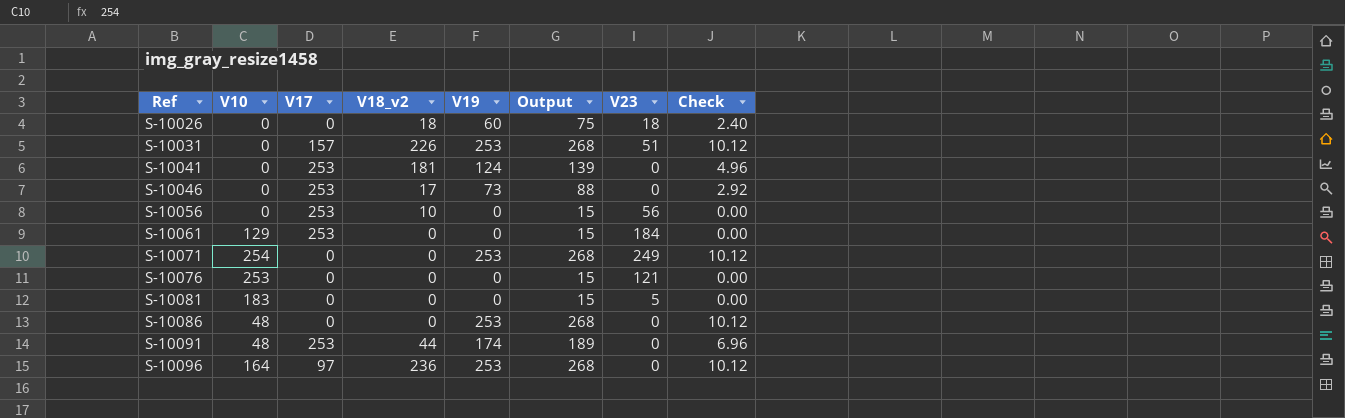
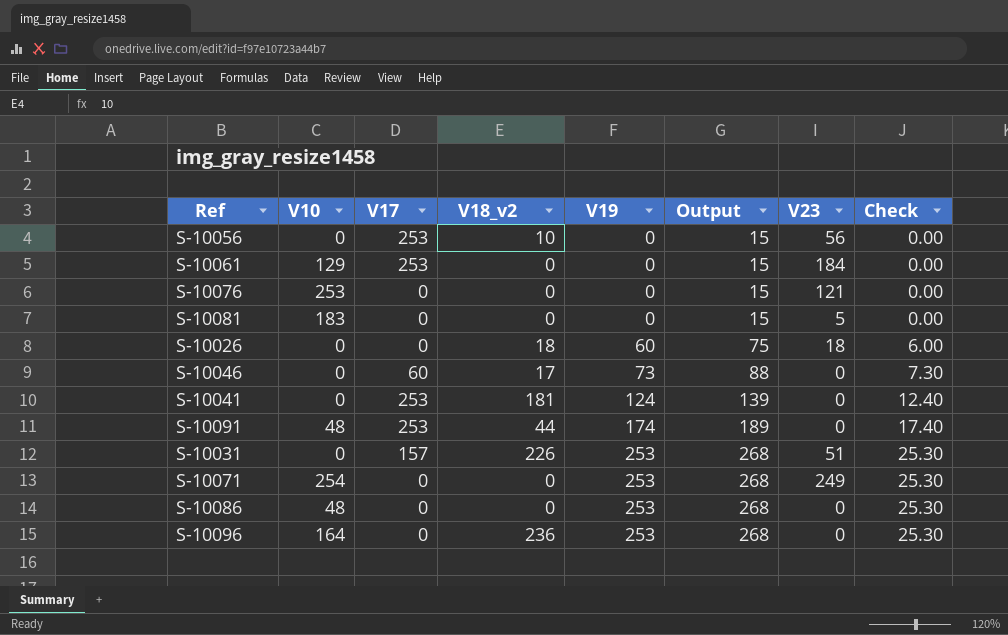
row order: Ref ascending -> V19 ascending
column Check | formula: [V19] * 0.04 -> [V19] * 0.1
S-10046 | V17: 253 -> 60
S-10096 | V17: 97 -> 0

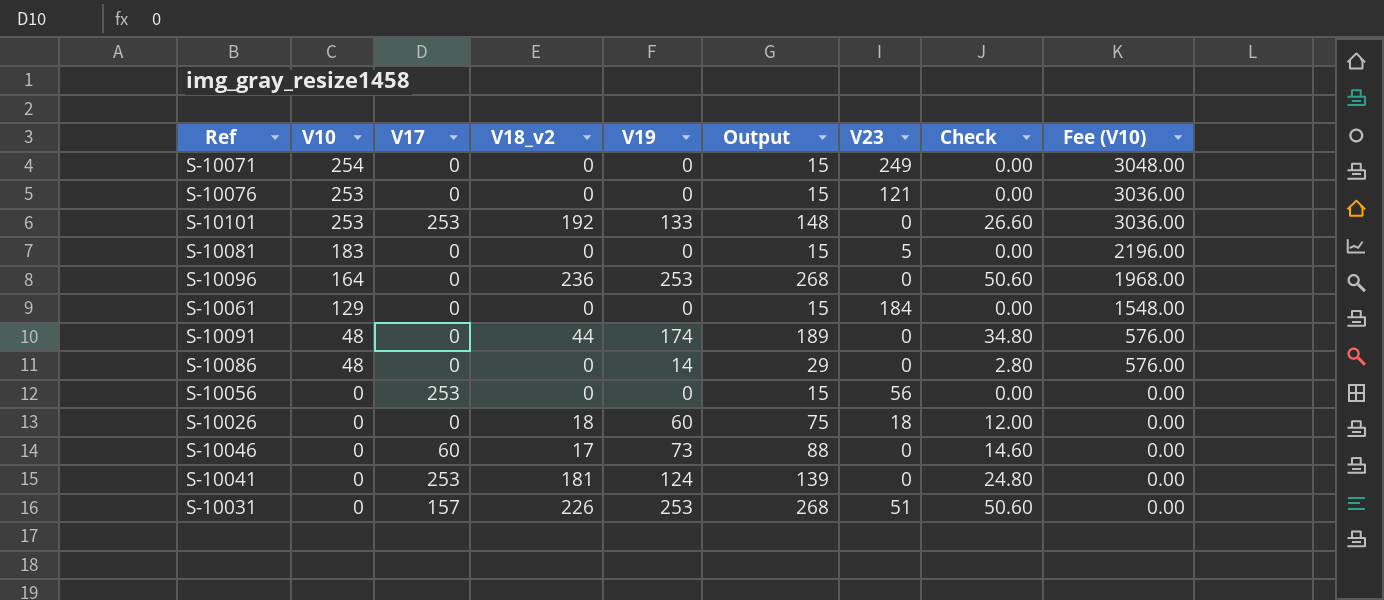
row order: V19 ascending -> V10 descending
column Check | formula: [V19] * 0.1 -> [V19] * 0.2
column Fee (V10) | formula: none -> [V10] * 12
S-10071 | V19: 253 -> 0
S-10071 | Output: 268 -> 15
row S-10101: none -> 253 | 253 | 192 | 133 | 148 | 0 | 26.60 | 3036.00
S-10061 | V17: 253 -> 0
S-10091 | V17: 253 -> 0
S-10086 | V19: 253 -> 14
S-10086 | Output: 268 -> 29
S-10056 | V18_v2: 10 -> 0

